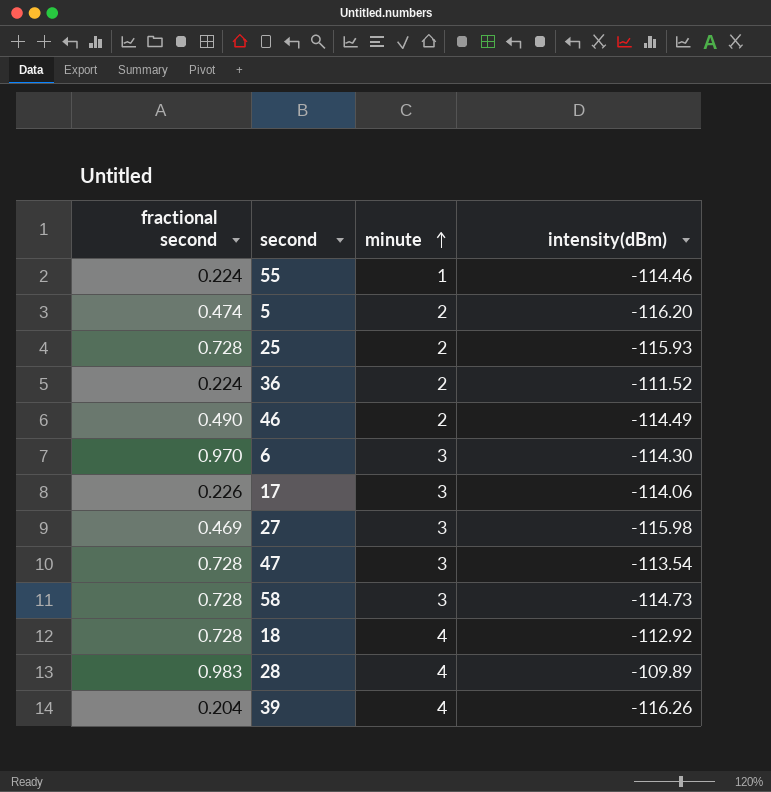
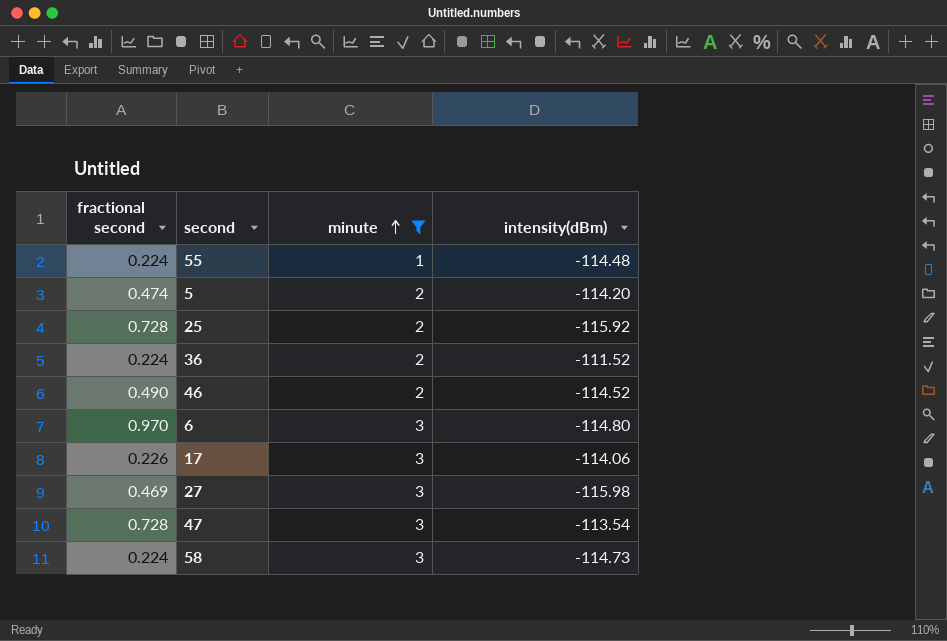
filter: none -> minute != 4
55 | intensity(dBm): -114.46 -> -114.48
5 | intensity(dBm): -116.20 -> -114.20
25 | intensity(dBm): -115.93 -> -115.92
46 | intensity(dBm): -114.49 -> -114.52
6 | intensity(dBm): -114.30 -> -114.80
58 | fractional second: 0.728 -> 0.224

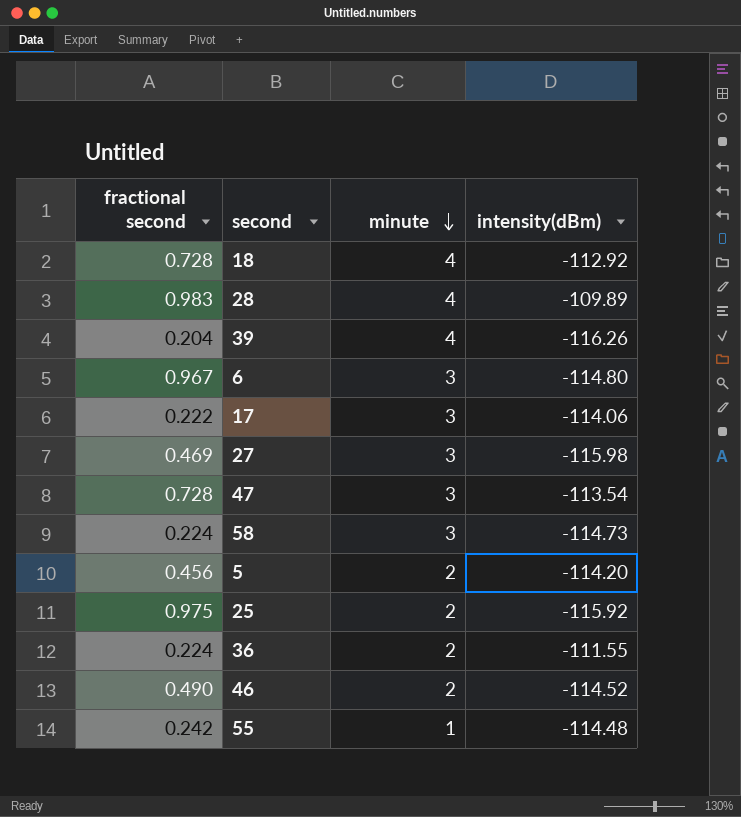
filter: minute != 4 -> none
row order: minute ascending -> minute descending
6 | fractional second: 0.970 -> 0.967
17 | fractional second: 0.226 -> 0.222
5 | fractional second: 0.474 -> 0.456
25 | fractional second: 0.728 -> 0.975
36 | intensity(dBm): -111.52 -> -111.55
55 | fractional second: 0.224 -> 0.242

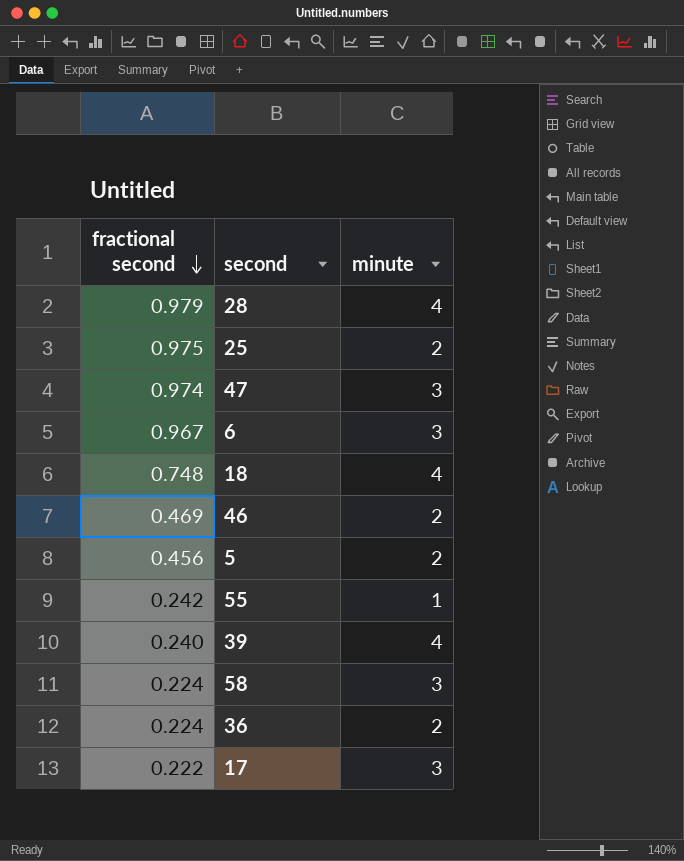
row order: minute descending -> fractional second descending
column intensity(dBm) | position: 4 -> none
row 27: 0.469 | 3 | -115.98 -> none
28 | fractional second: 0.983 -> 0.979
47 | fractional second: 0.728 -> 0.974
18 | fractional second: 0.728 -> 0.748
46 | fractional second: 0.490 -> 0.469
39 | fractional second: 0.204 -> 0.240

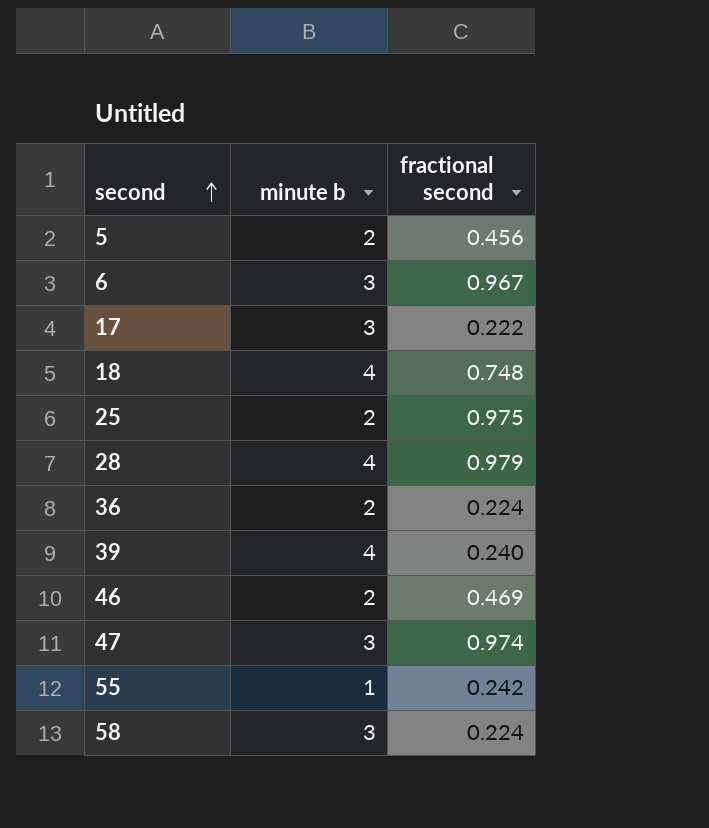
row order: fractional second descending -> second ascending
column name: minute -> minute b
column fractional second | position: 1 -> 3

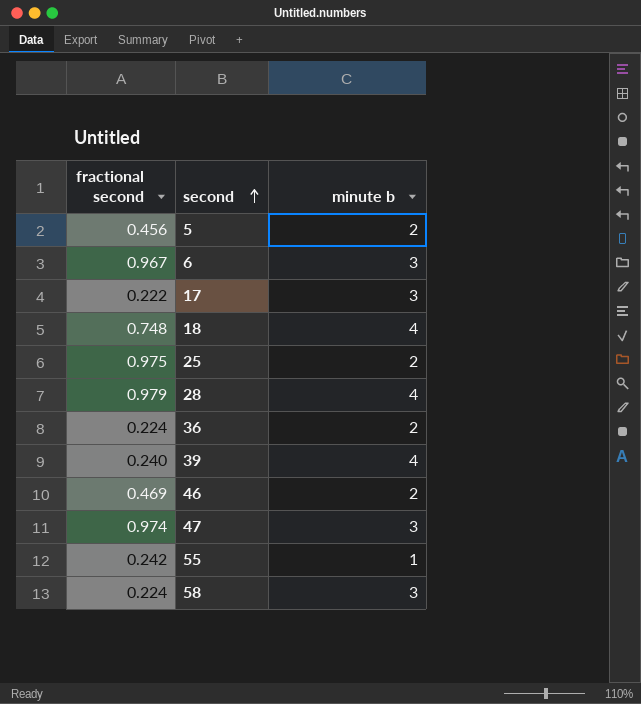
column fractional second | position: 3 -> 1

